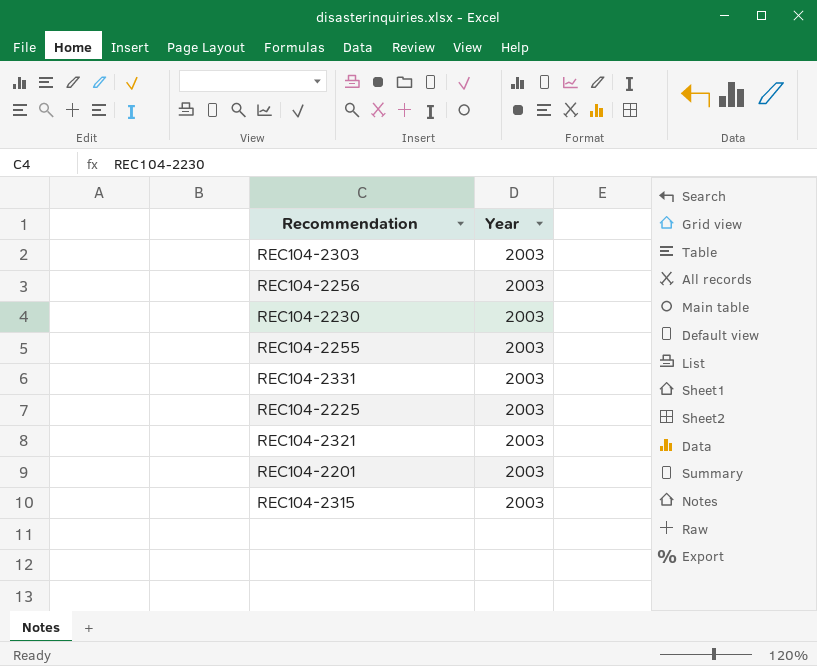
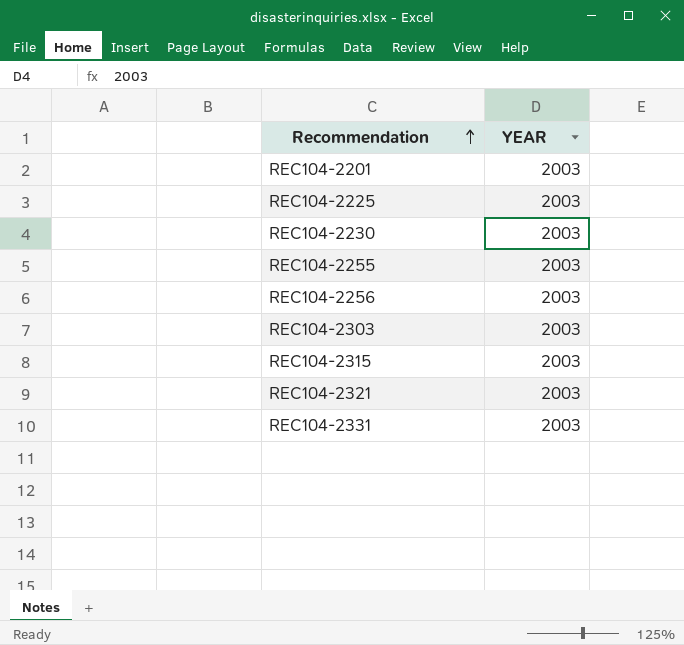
row order: none -> Recommendation ascending
column name: Year -> YEAR

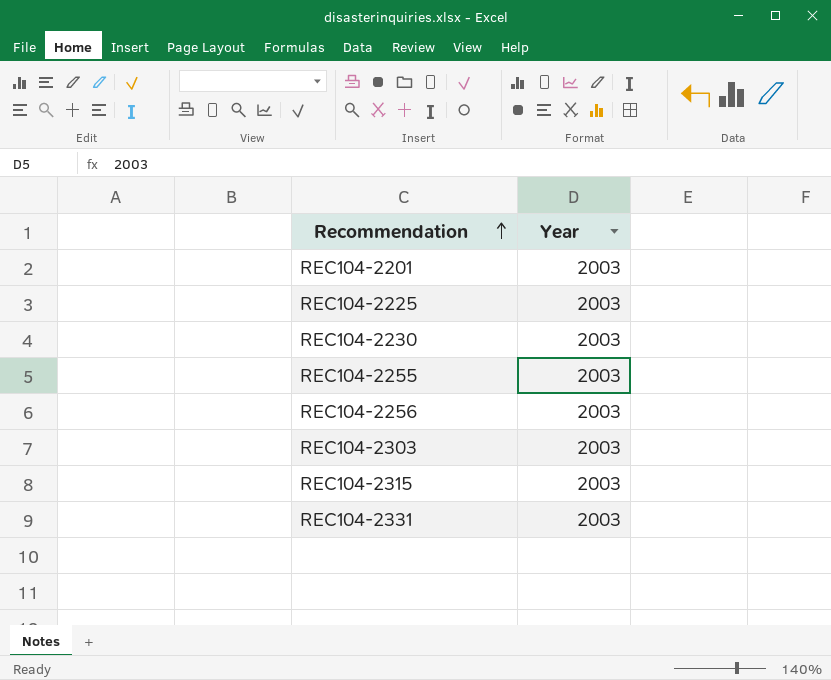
column name: YEAR -> Year
row REC104-2321: 2003 -> none

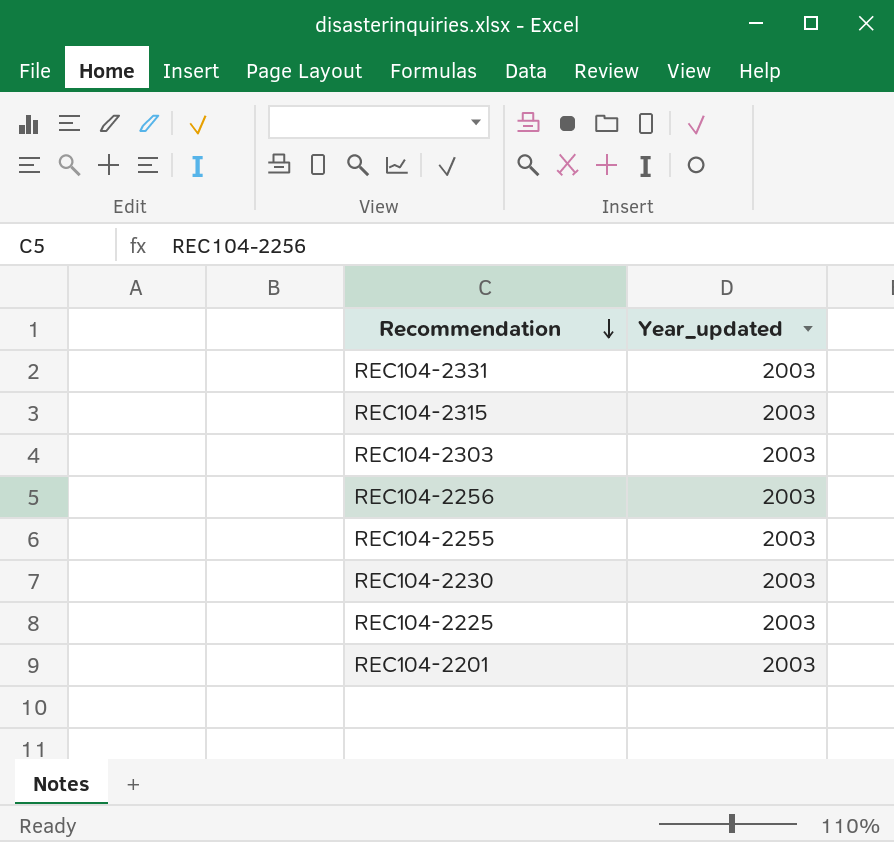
row order: Recommendation ascending -> Recommendation descending
column name: Year -> Year_updated

